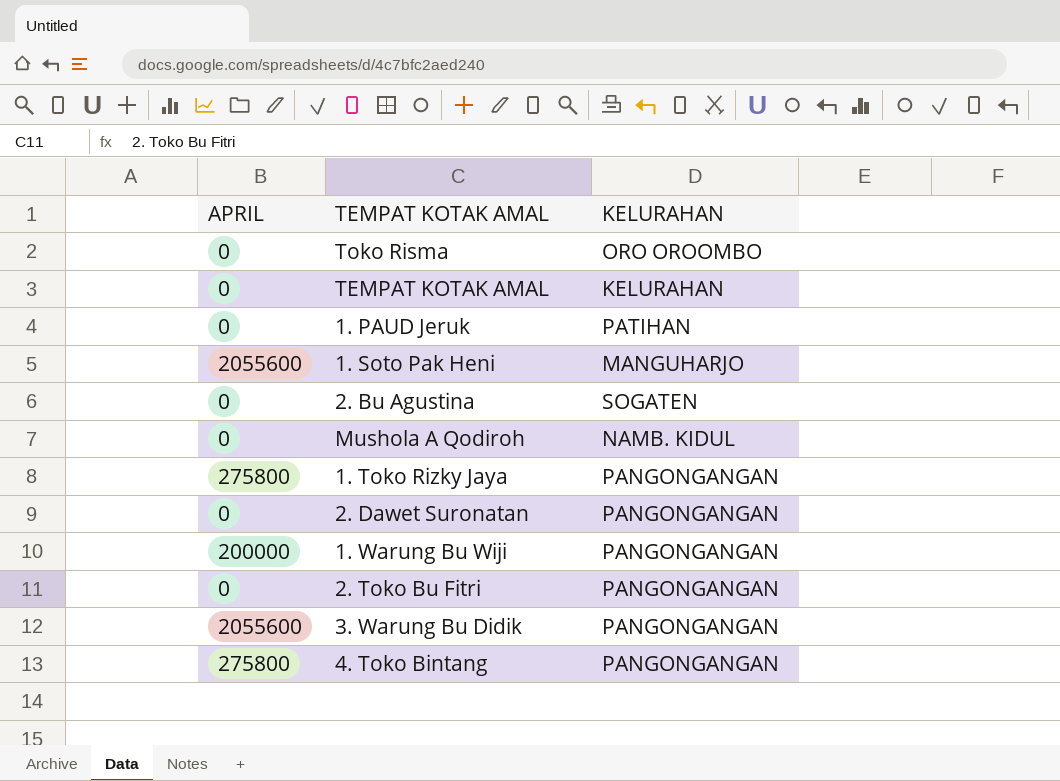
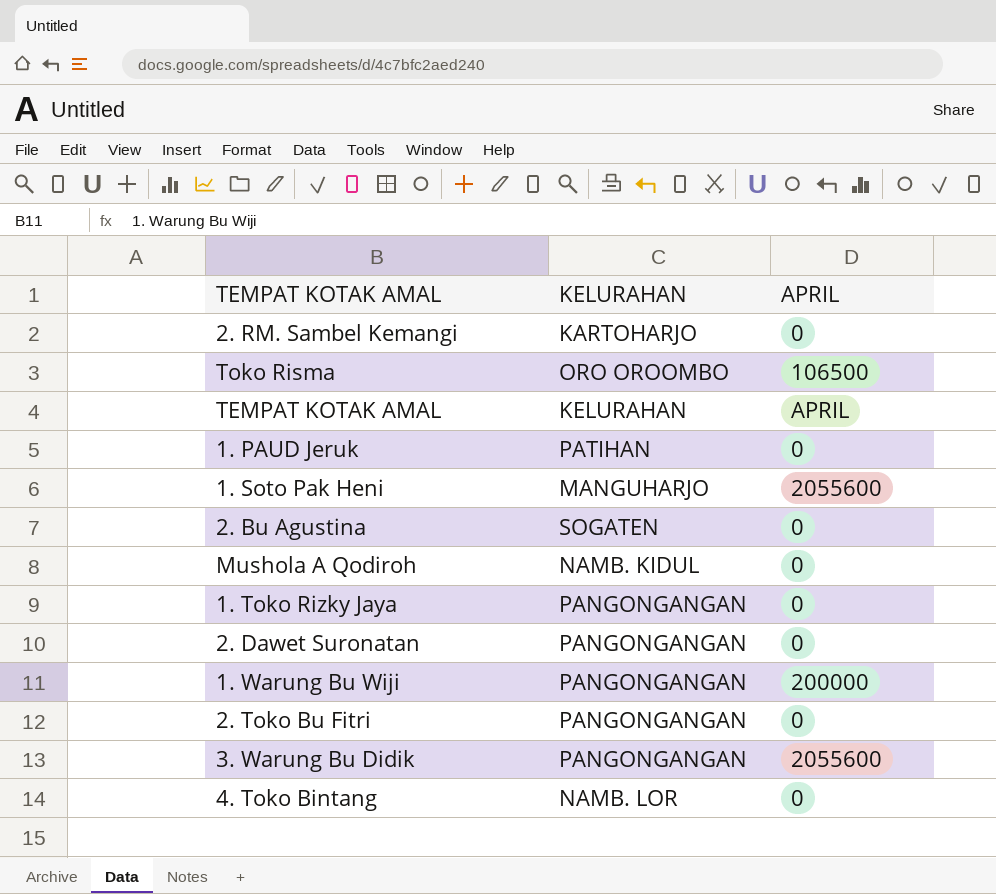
column APRIL | position: 1 -> 3
row 2. RM. Sambel Kemangi: none -> KARTOHARJO | 0
Toko Risma | APRIL: 0 -> 106500
TEMPAT KOTAK AMAL | APRIL: 0 -> APRIL
1. Toko Rizky Jaya | APRIL: 275800 -> 0
4. Toko Bintang | KELURAHAN: PANGONGANGAN -> NAMB. LOR
4. Toko Bintang | APRIL: 275800 -> 0

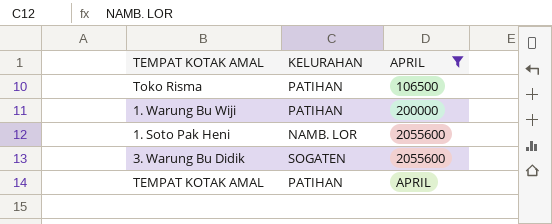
filter: none -> APRIL != 0
row order: none -> APRIL ascending
Toko Risma | KELURAHAN: ORO OROOMBO -> PATIHAN
1. Warung Bu Wiji | KELURAHAN: PANGONGANGAN -> PATIHAN
1. Soto Pak Heni | KELURAHAN: MANGUHARJO -> NAMB. LOR
3. Warung Bu Didik | KELURAHAN: PANGONGANGAN -> SOGATEN
TEMPAT KOTAK AMAL | KELURAHAN: KELURAHAN -> PATIHAN

